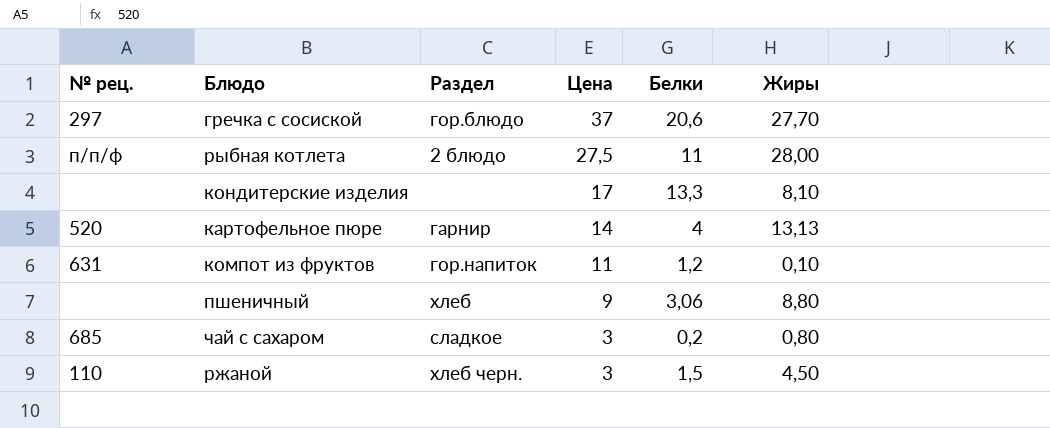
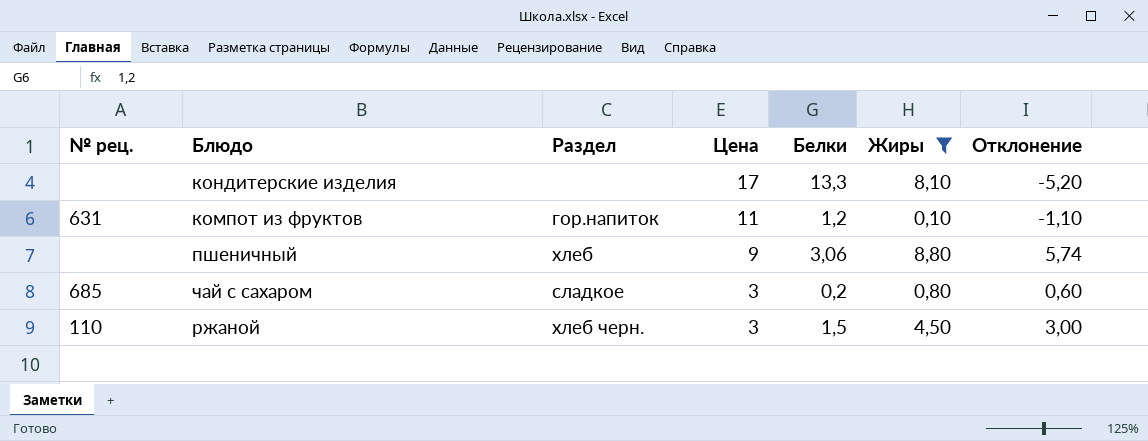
filter: none -> Жиры <= 8,80
column Отклонение | formula: none -> [Жиры] - [Белки]

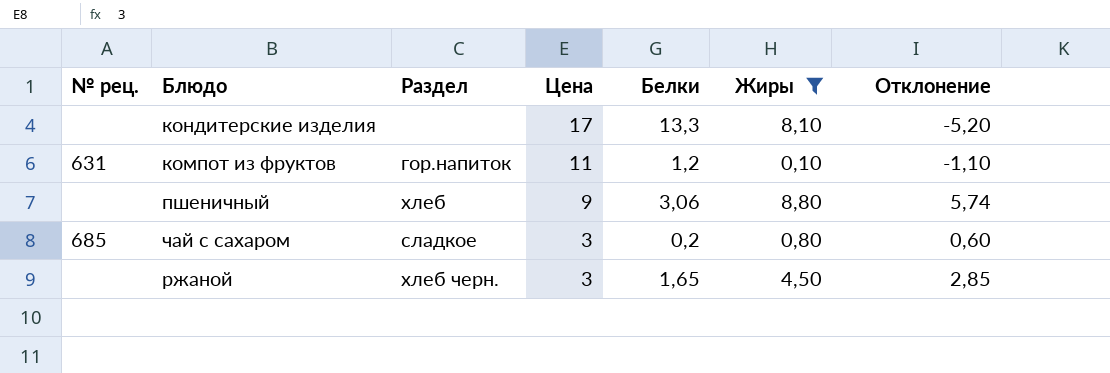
ржаной | № рец.: 110 -> none
ржаной | Белки: 1,5 -> 1,65
ржаной | Отклонение: 3,00 -> 2,85

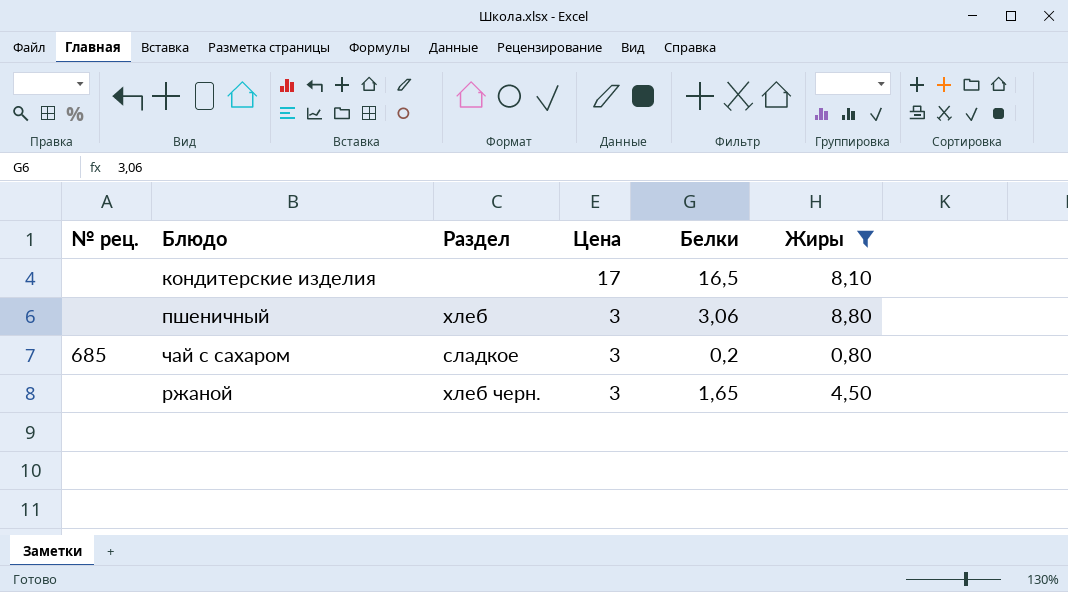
column Отклонение | formula: [Жиры] - [Белки] -> none
row компот из фруктов: 631 | гор.напиток | 11 | 1,2 | 0,10 | -1,10 -> none
кондитерские изделия | Белки: 13,3 -> 16,5
пшеничный | Цена: 9 -> 3

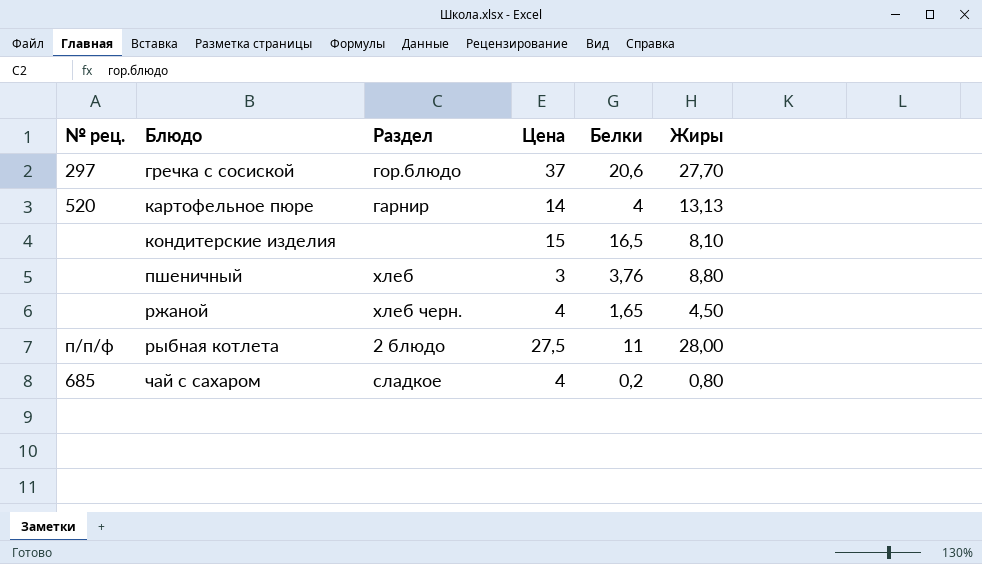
filter: Жиры <= 8,80 -> none
row order: Цена descending -> Блюдо ascending
кондитерские изделия | Цена: 17 -> 15
пшеничный | Белки: 3,06 -> 3,76
ржаной | Цена: 3 -> 4
чай с сахаром | Цена: 3 -> 4

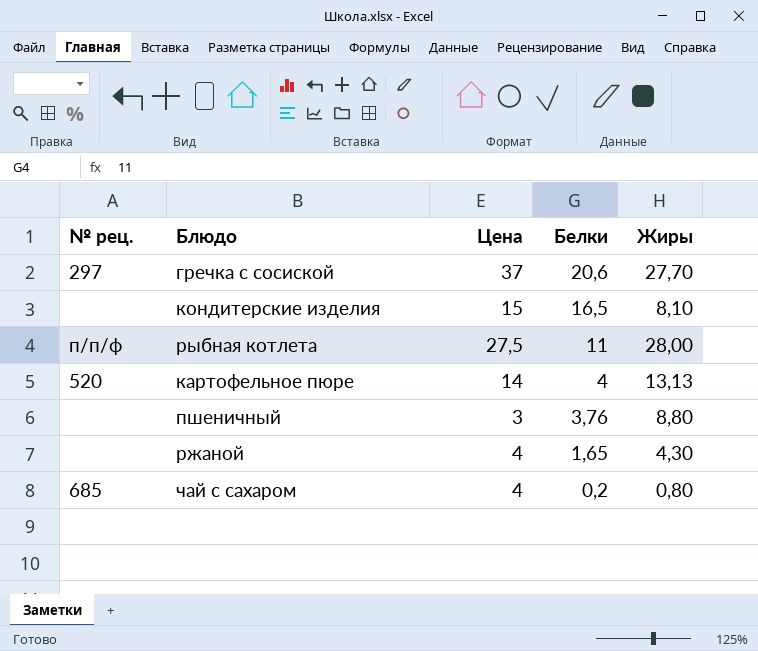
row order: Блюдо ascending -> Белки descending
column Раздел | position: 3 -> none
ржаной | Жиры: 4,50 -> 4,30

